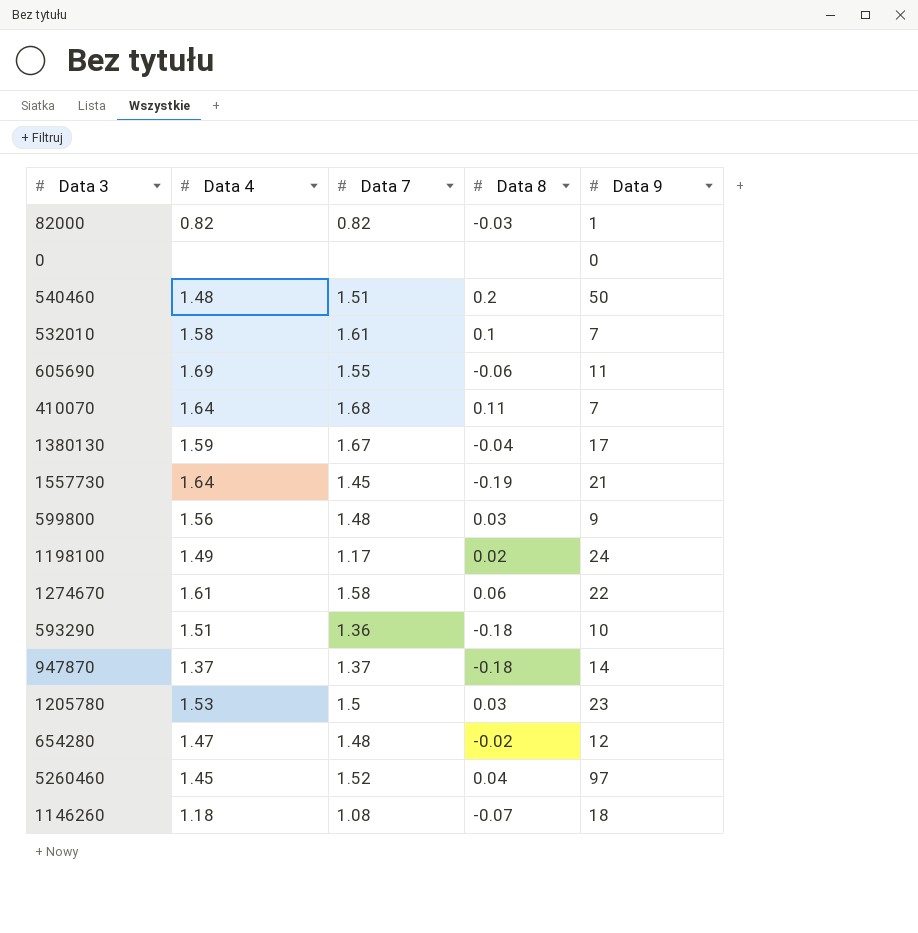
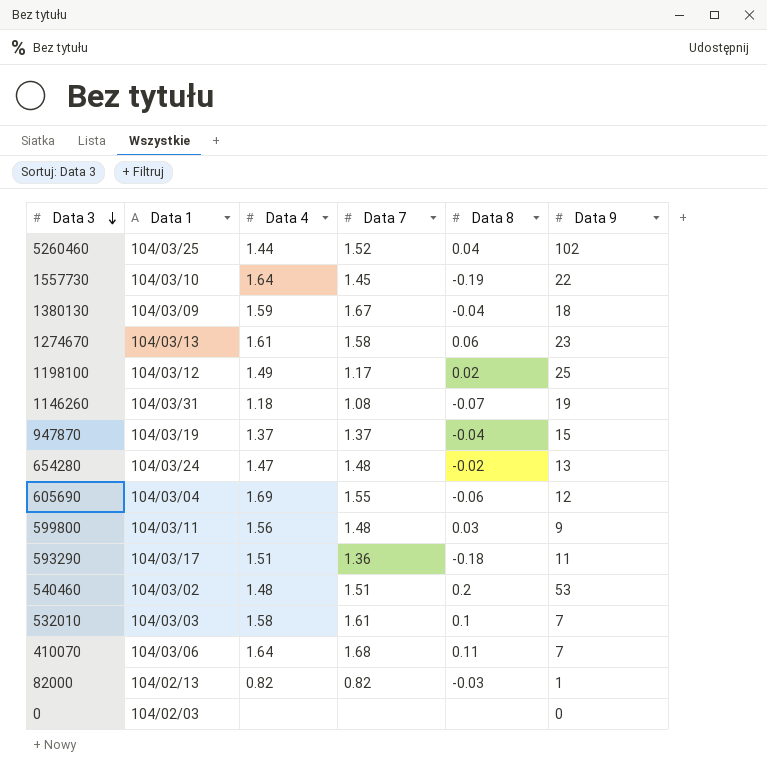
row order: none -> Data 3 descending
column Data 1 | position: none -> 2
row 1205780: 1.53 | 1.5 | 0.03 | 23 -> none
5260460 | Data 4: 1.45 -> 1.44
5260460 | Data 9: 97 -> 102
1557730 | Data 9: 21 -> 22
1380130 | Data 9: 17 -> 18
1274670 | Data 9: 22 -> 23
1198100 | Data 9: 24 -> 25
1146260 | Data 9: 18 -> 19
947870 | Data 8: -0.18 -> -0.04
947870 | Data 9: 14 -> 15
654280 | Data 9: 12 -> 13
605690 | Data 9: 11 -> 12
593290 | Data 9: 10 -> 11
540460 | Data 9: 50 -> 53

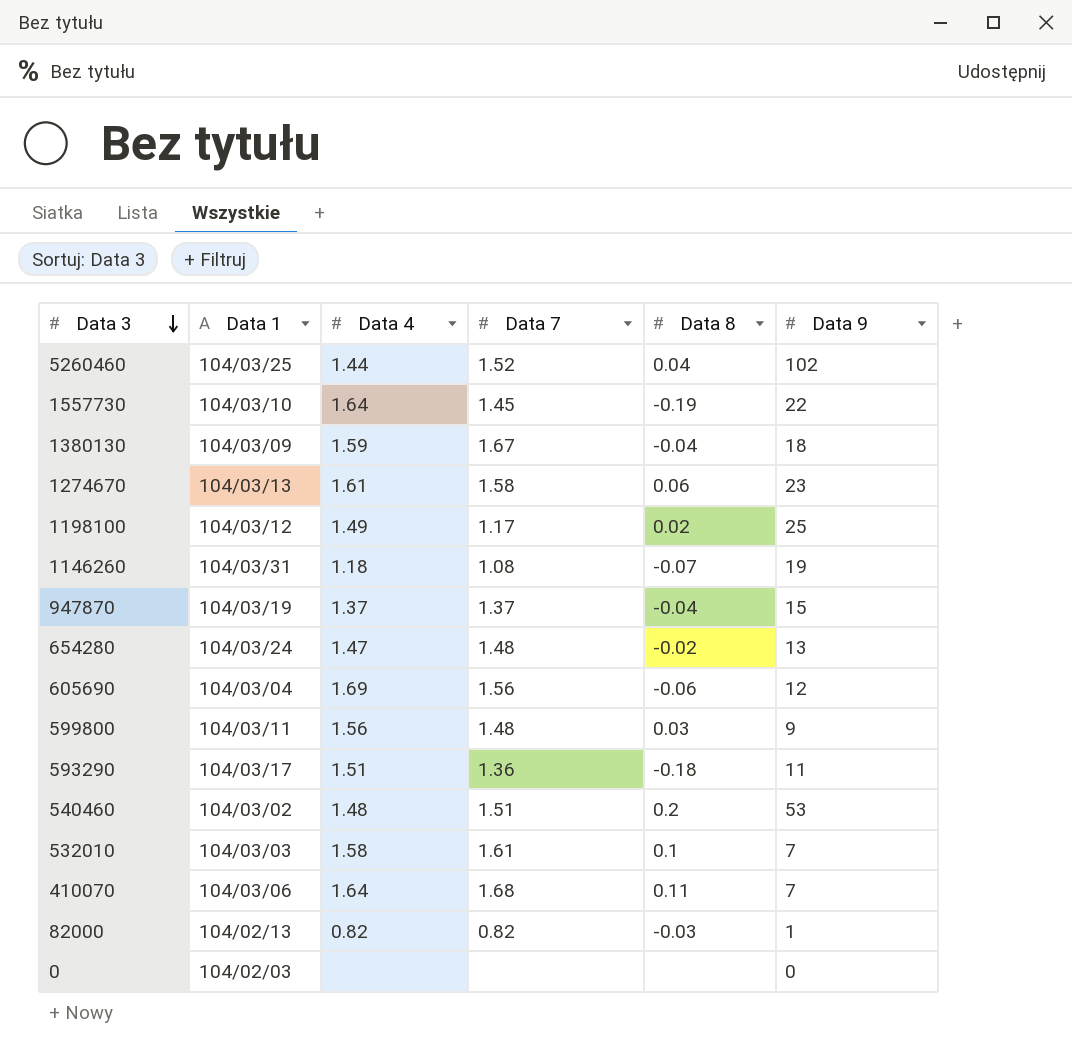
605690 | Data 7: 1.55 -> 1.56

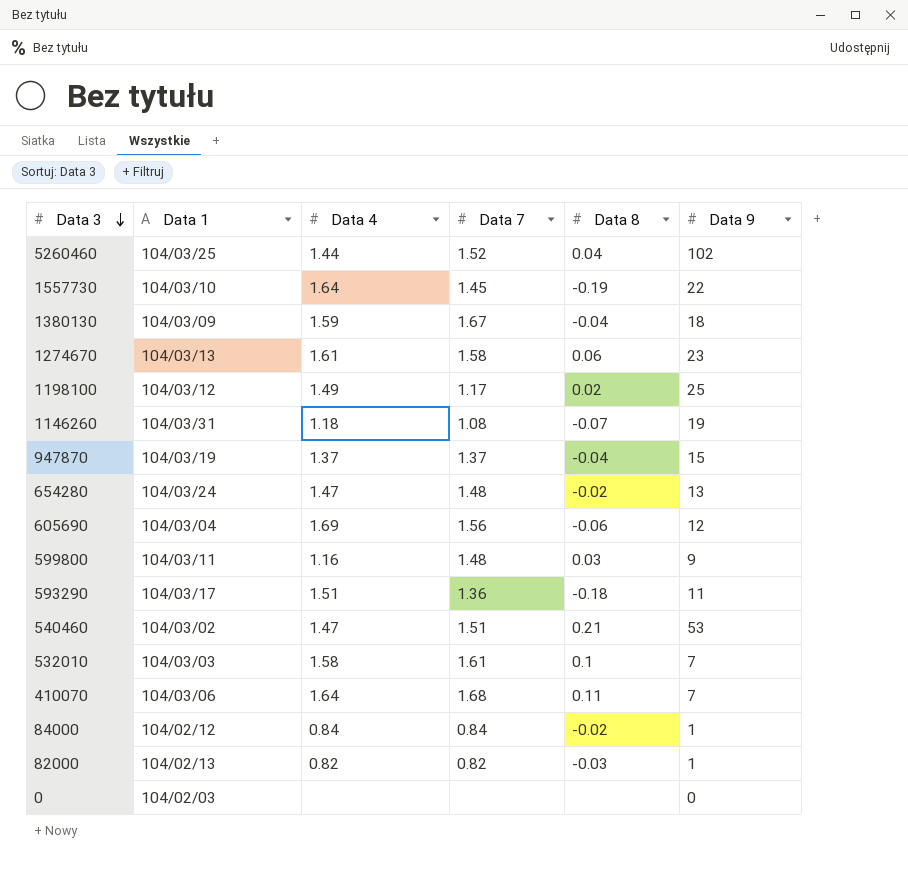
599800 | Data 4: 1.56 -> 1.16
540460 | Data 4: 1.48 -> 1.47
540460 | Data 8: 0.2 -> 0.21
row 84000: none -> 104/02/12 | 0.84 | 0.84 | -0.02 | 1

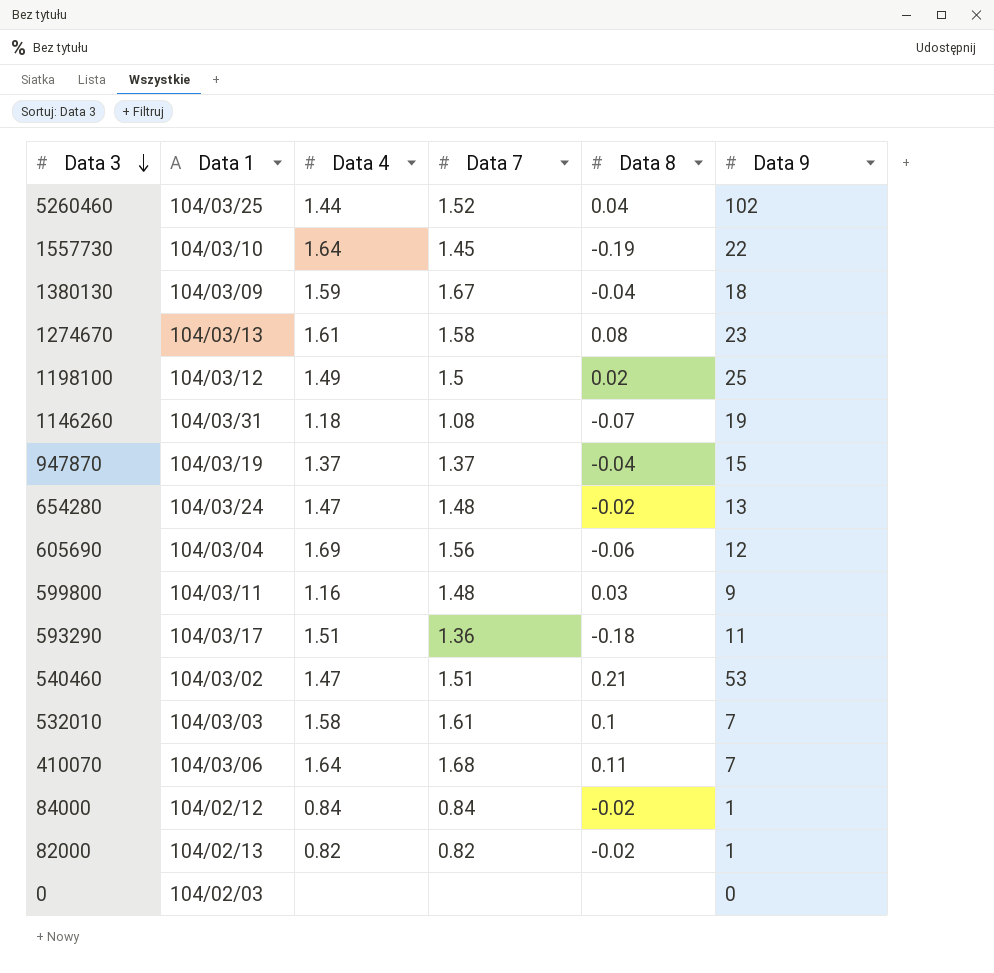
1274670 | Data 8: 0.06 -> 0.08
1198100 | Data 7: 1.17 -> 1.5
82000 | Data 8: -0.03 -> -0.02

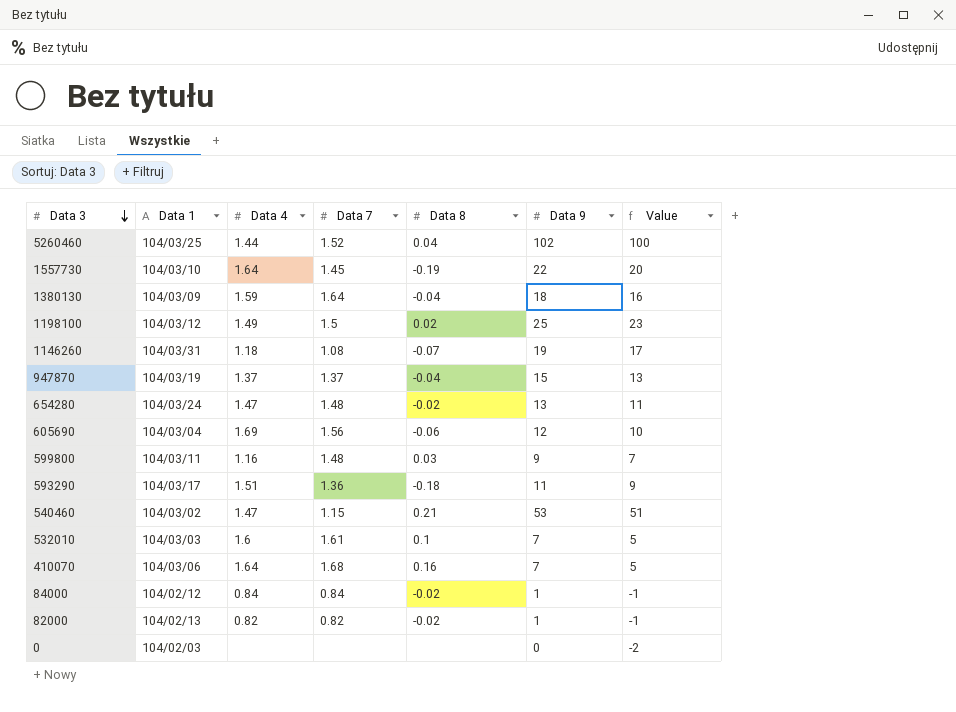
column Value | formula: none -> [Data 9] - 2
row 1274670: 104/03/13 | 1.61 | 1.58 | 0.08 | 23 -> none
1380130 | Data 7: 1.67 -> 1.64
540460 | Data 7: 1.51 -> 1.15
532010 | Data 4: 1.58 -> 1.6
410070 | Data 8: 0.11 -> 0.16

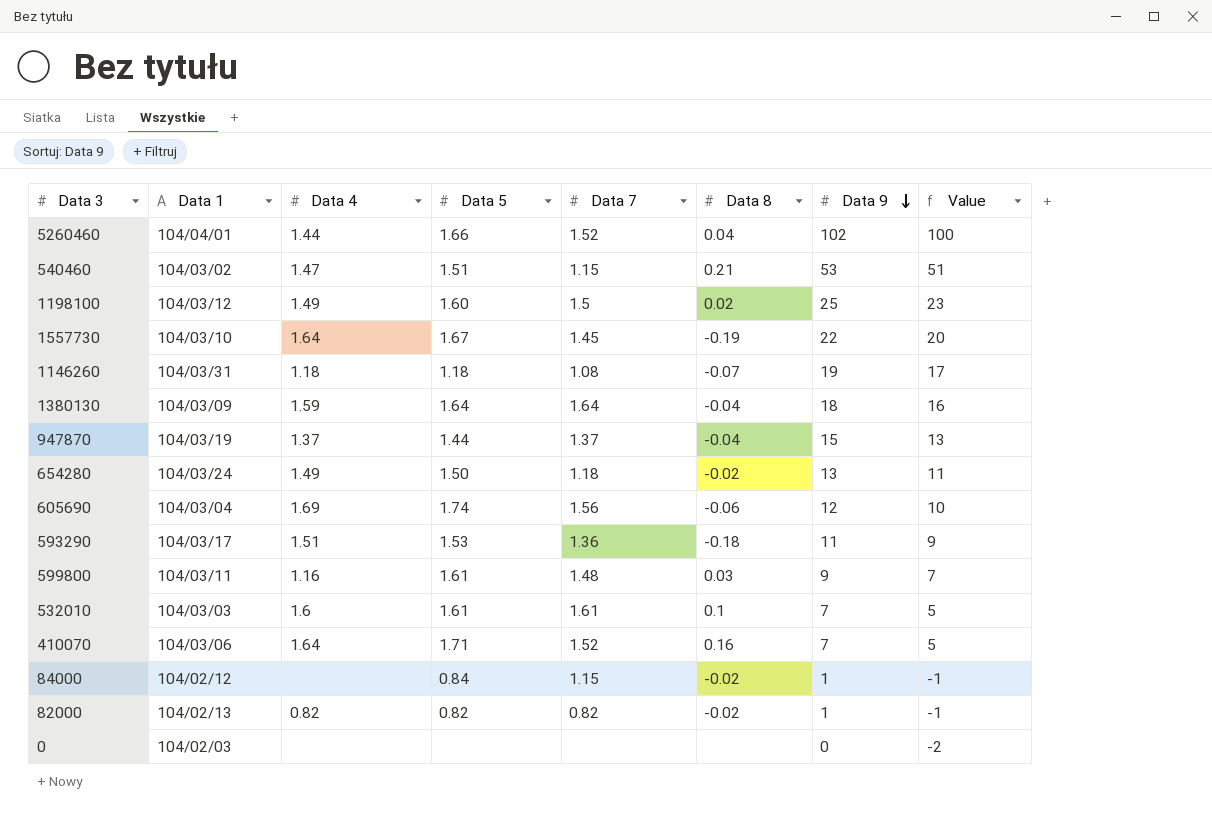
row order: Data 3 descending -> Data 9 descending
column Data 5 | position: none -> 4
5260460 | Data 1: 104/03/25 -> 104/04/01
654280 | Data 4: 1.47 -> 1.49
654280 | Data 7: 1.48 -> 1.18
410070 | Data 7: 1.68 -> 1.52
84000 | Data 4: 0.84 -> none
84000 | Data 7: 0.84 -> 1.15

